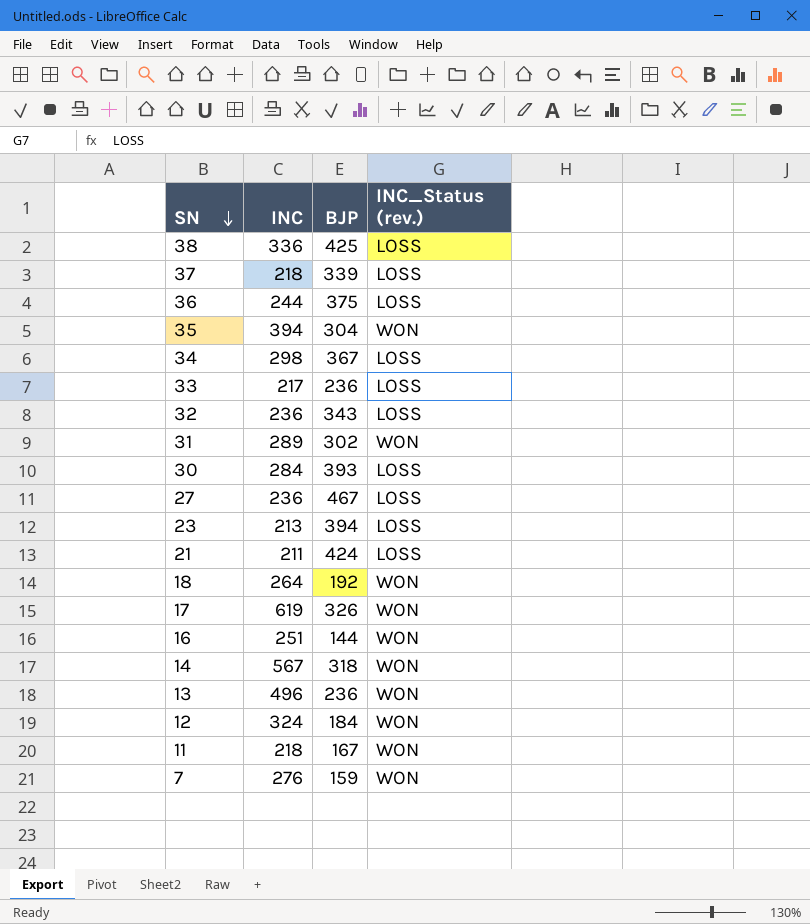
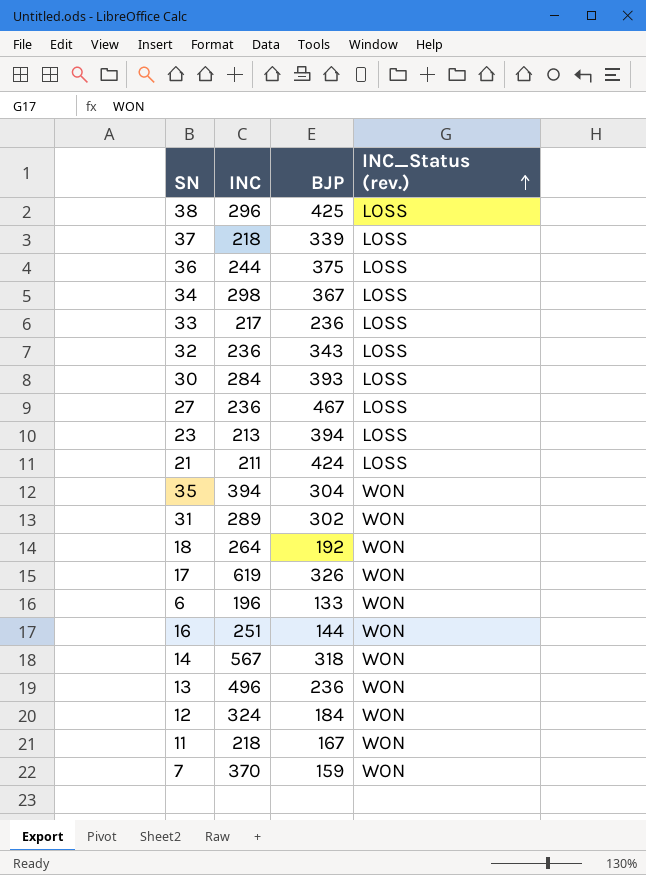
row order: SN descending -> INC_Status (rev.) ascending
38 | INC: 336 -> 296
row 6: none -> 196 | 133 | WON
7 | INC: 276 -> 370

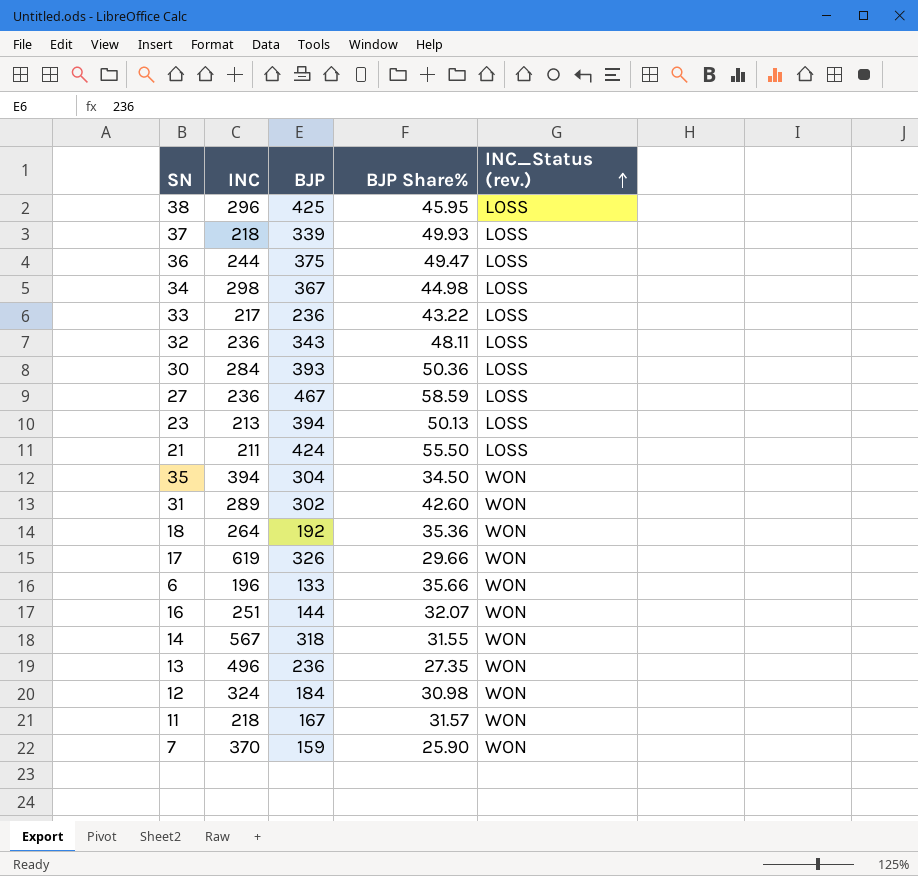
column BJP Share% | position: none -> 4

